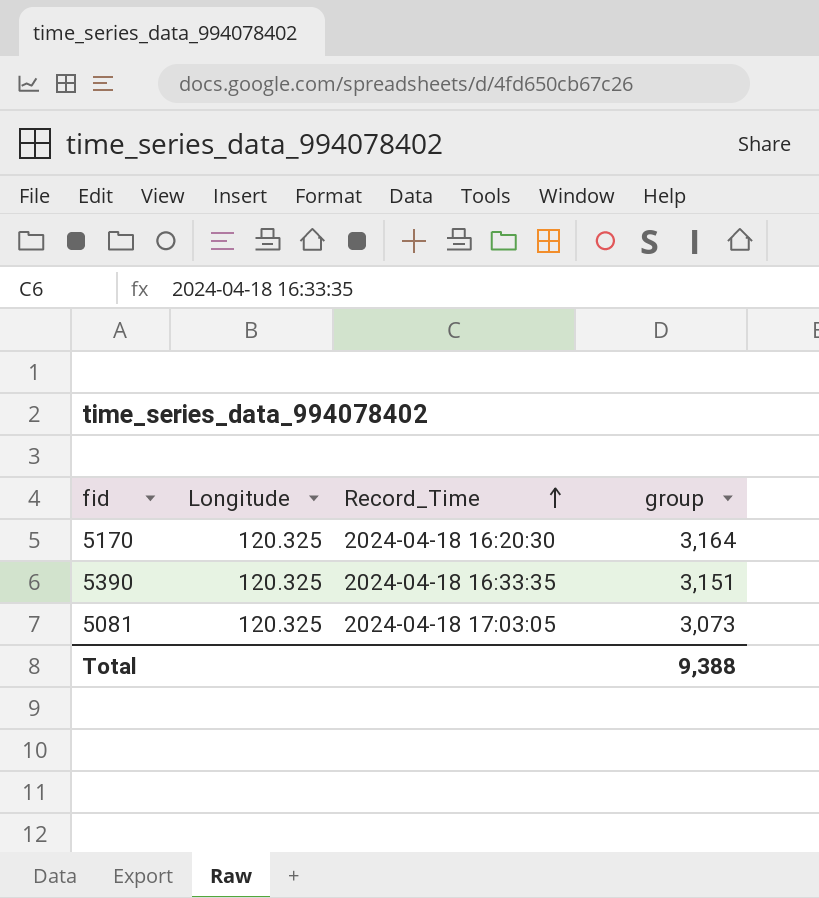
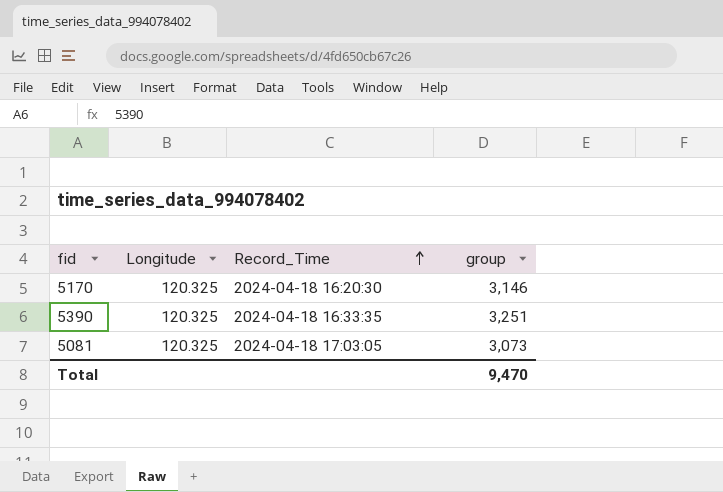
5170 | group: 3,164 -> 3,146
5390 | group: 3,151 -> 3,251
Total | group: 9,388 -> 9,470

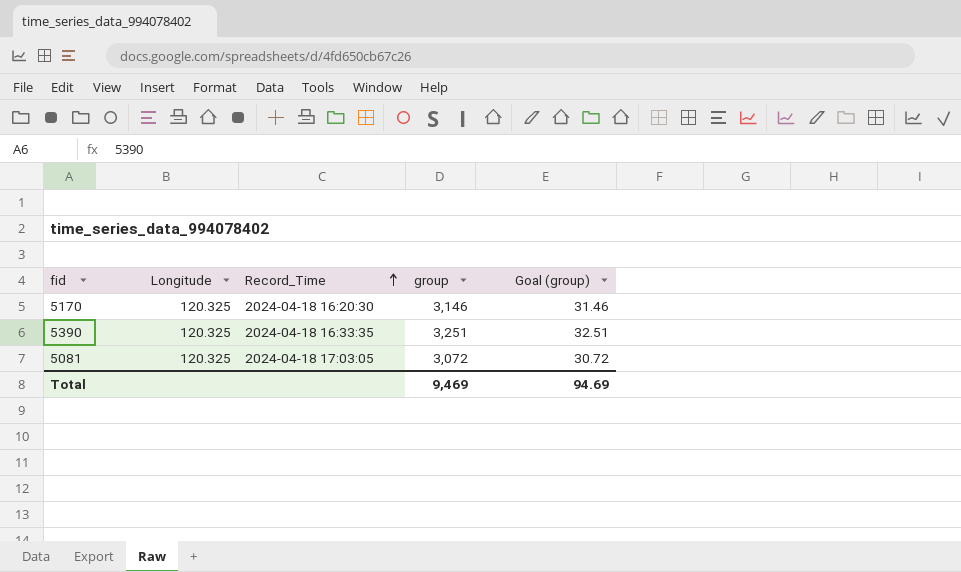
column Goal (group) | formula: none -> [group] * 0.01
5081 | group: 3,073 -> 3,072
Total | group: 9,470 -> 9,469

